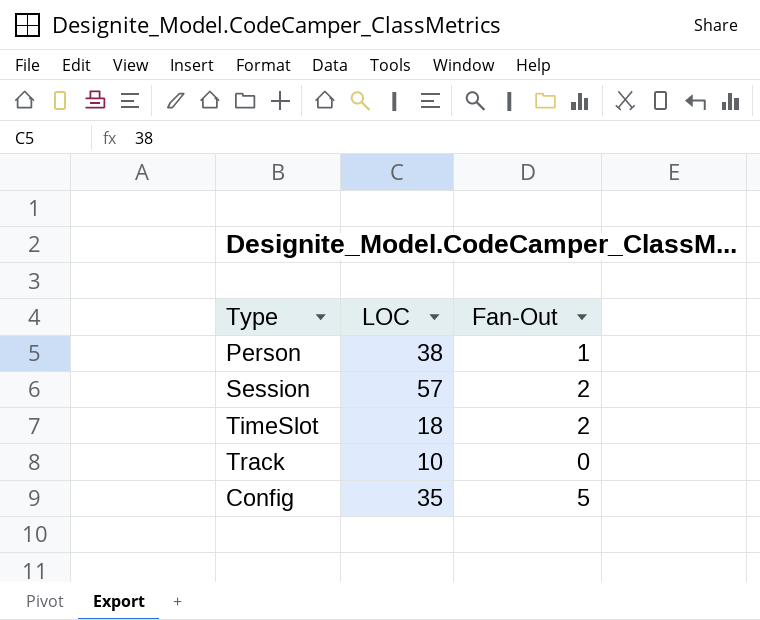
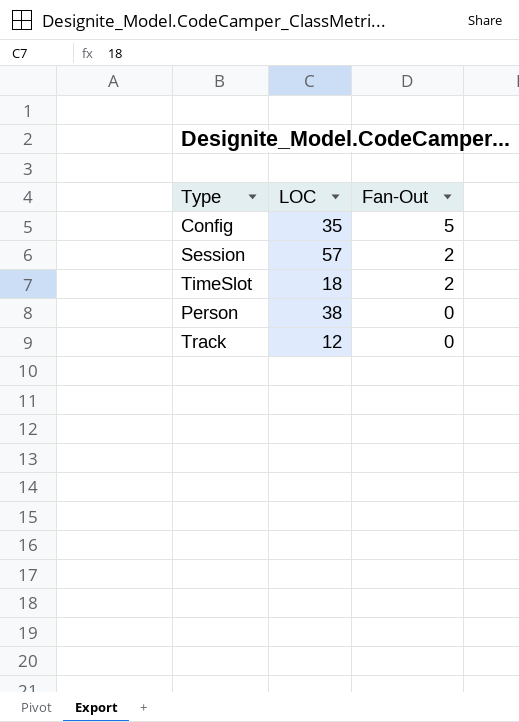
row order: none -> Fan-Out descending
Person | Fan-Out: 1 -> 0
Track | LOC: 10 -> 12

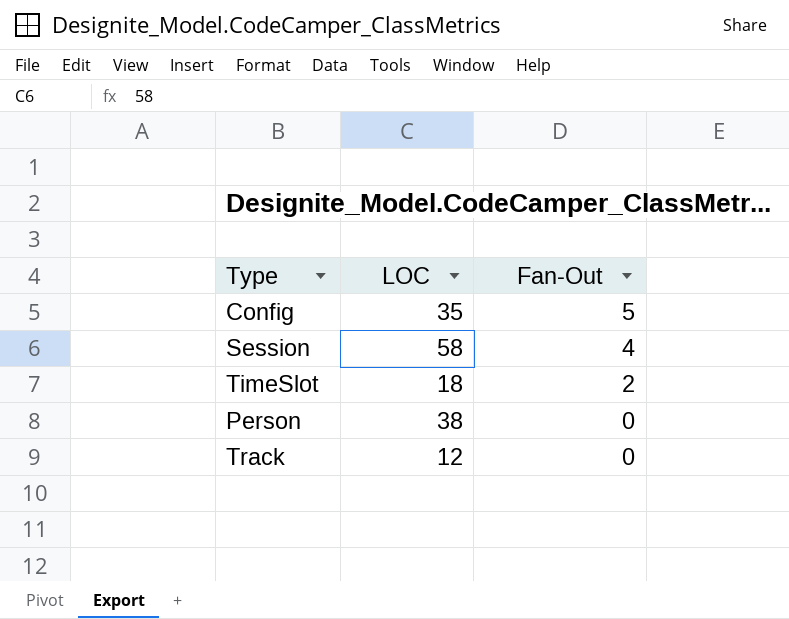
Session | LOC: 57 -> 58
Session | Fan-Out: 2 -> 4

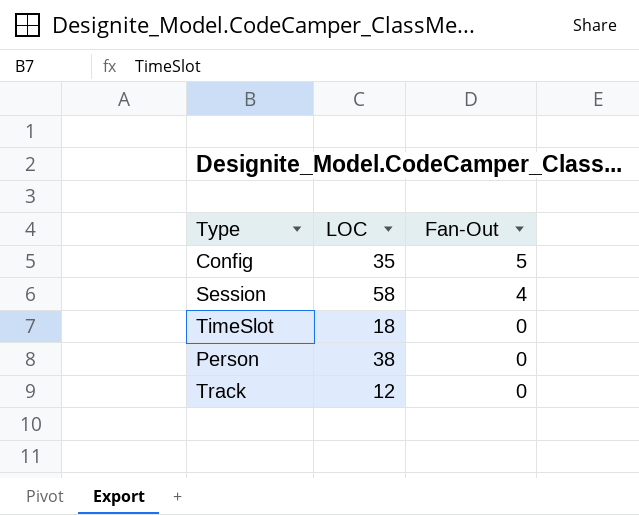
TimeSlot | Fan-Out: 2 -> 0

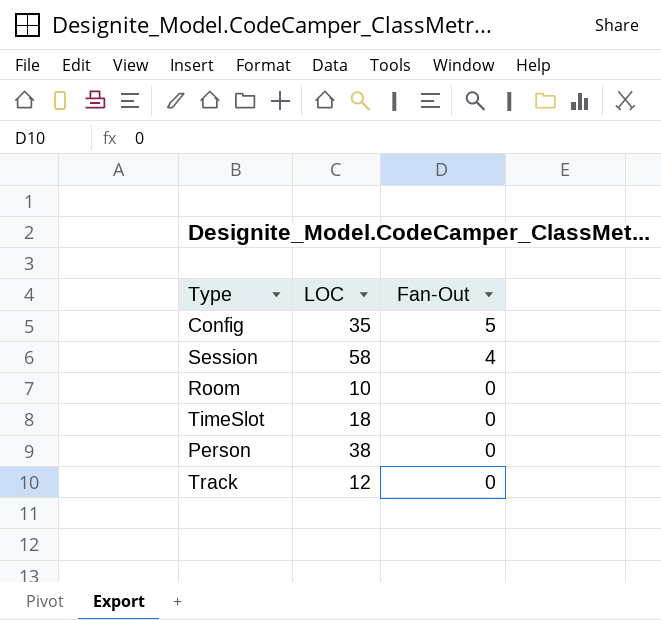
row Room: none -> 10 | 0

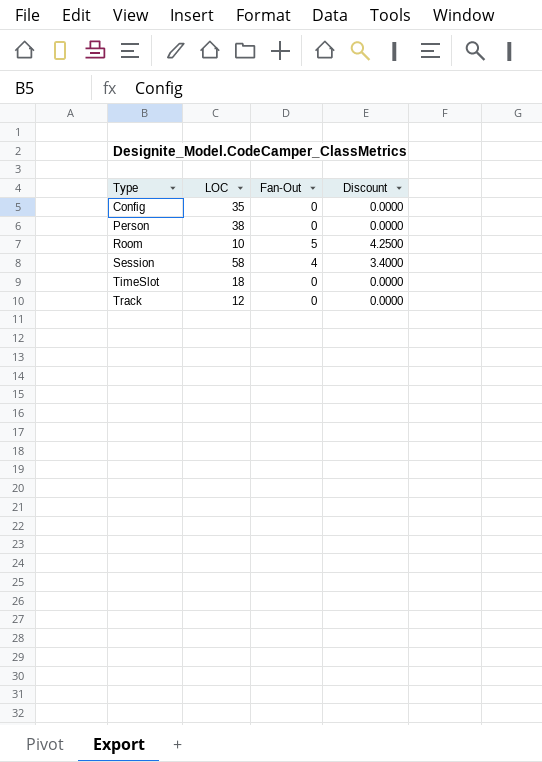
row order: Fan-Out descending -> Type ascending
column Discount | formula: none -> [Fan-Out] * 0.85
Config | Fan-Out: 5 -> 0
Room | Fan-Out: 0 -> 5

